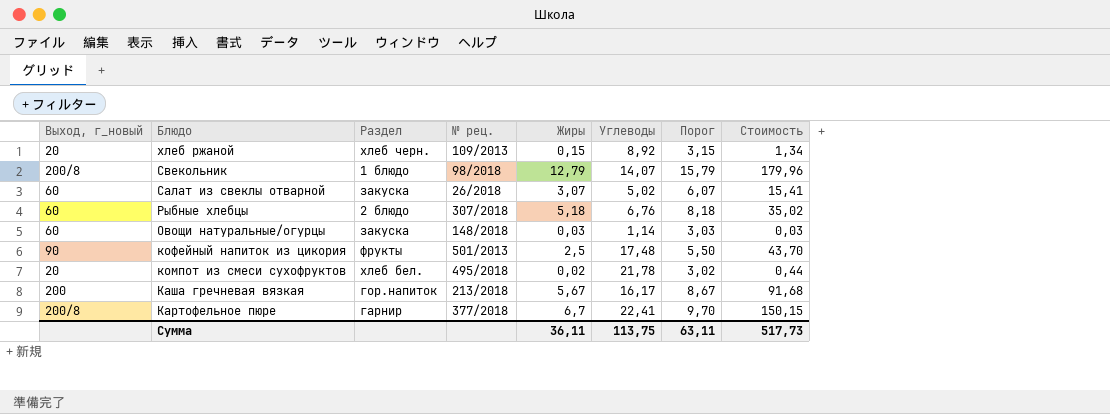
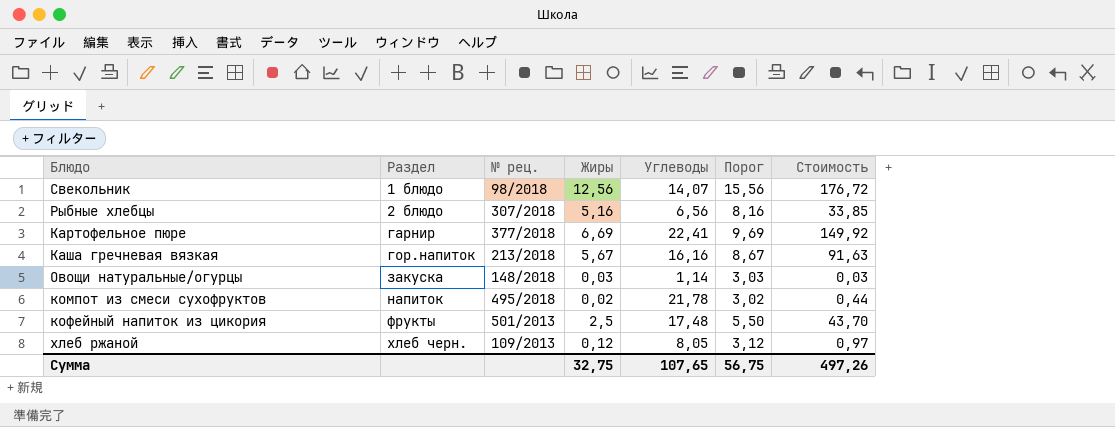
row order: Блюдо descending -> Раздел ascending
column Выход, г_новый | position: 1 -> none
row Салат из свеклы отварной: 60 | закуска | 26/2018 | 3,07 | 5,02 | 6,07 | 15,41 -> none
Свекольник | Жиры: 12,79 -> 12,56
Свекольник | Порог: 15,79 -> 15,56
Свекольник | Стоимость: 179,96 -> 176,72
Рыбные хлебцы | Жиры: 5,18 -> 5,16
Рыбные хлебцы | Углеводы: 6,76 -> 6,56
Рыбные хлебцы | Порог: 8,18 -> 8,16
Рыбные хлебцы | Стоимость: 35,02 -> 33,85
Картофельное пюре | Жиры: 6,7 -> 6,69
Картофельное пюре | Порог: 9,70 -> 9,69
Картофельное пюре | Стоимость: 150,15 -> 149,92
Каша гречневая вязкая | Углеводы: 16,17 -> 16,16
Каша гречневая вязкая | Стоимость: 91,68 -> 91,63
компот из смеси сухофруктов | Раздел: хлеб бел. -> напиток
хлеб ржаной | Жиры: 0,15 -> 0,12
хлеб ржаной | Углеводы: 8,92 -> 8,05
хлеб ржаной | Порог: 3,15 -> 3,12
хлеб ржаной | Стоимость: 1,34 -> 0,97
Сумма | Жиры: 36,11 -> 32,75
Сумма | Углеводы: 113,75 -> 107,65
Сумма | Порог: 63,11 -> 56,75
Сумма | Стоимость: 517,73 -> 497,26

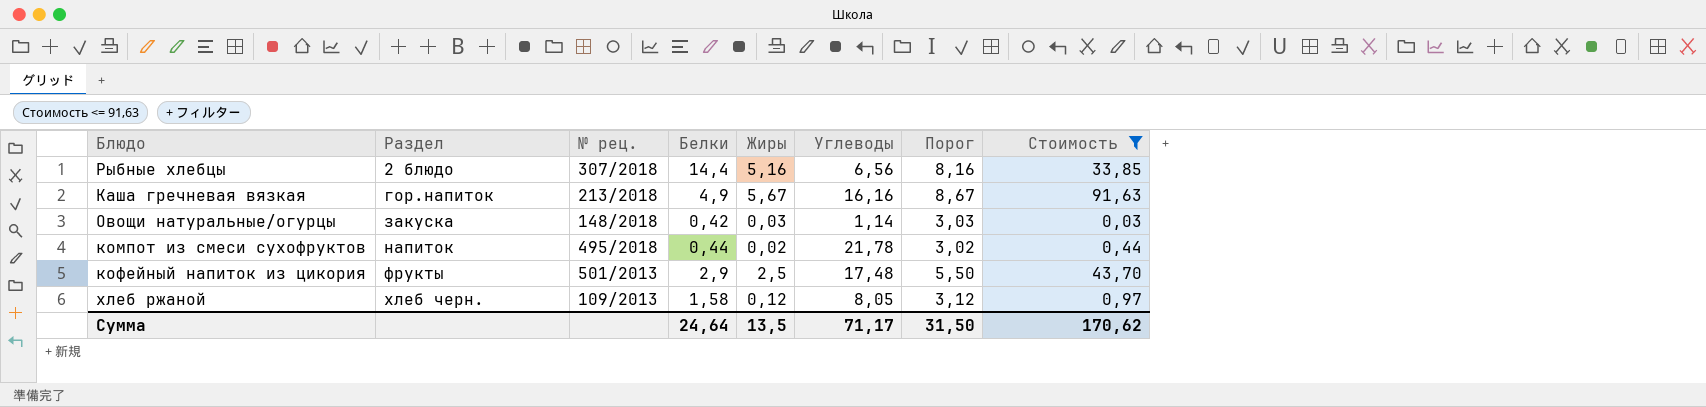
filter: none -> Стоимость <= 91,63
column Белки | position: none -> 4
Сумма | Жиры: 32,75 -> 13,5
Сумма | Углеводы: 107,65 -> 71,17
Сумма | Порог: 56,75 -> 31,50
Сумма | Стоимость: 497,26 -> 170,62

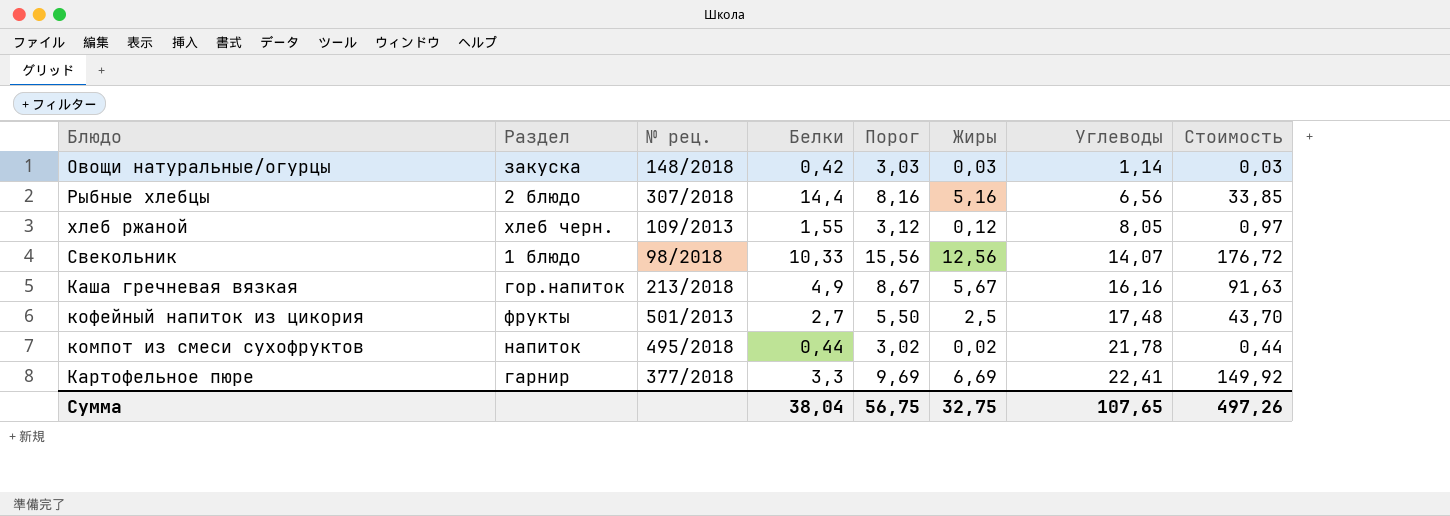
filter: Стоимость <= 91,63 -> none
row order: Раздел ascending -> Углеводы ascending
column Порог | position: 7 -> 5
хлеб ржаной | Белки: 1,58 -> 1,55
кофейный напиток из цикория | Белки: 2,9 -> 2,7
Сумма | Белки: 24,64 -> 38,04
Сумма | Порог: 31,50 -> 56,75
Сумма | Жиры: 13,5 -> 32,75
Сумма | Углеводы: 71,17 -> 107,65
Сумма | Стоимость: 170,62 -> 497,26

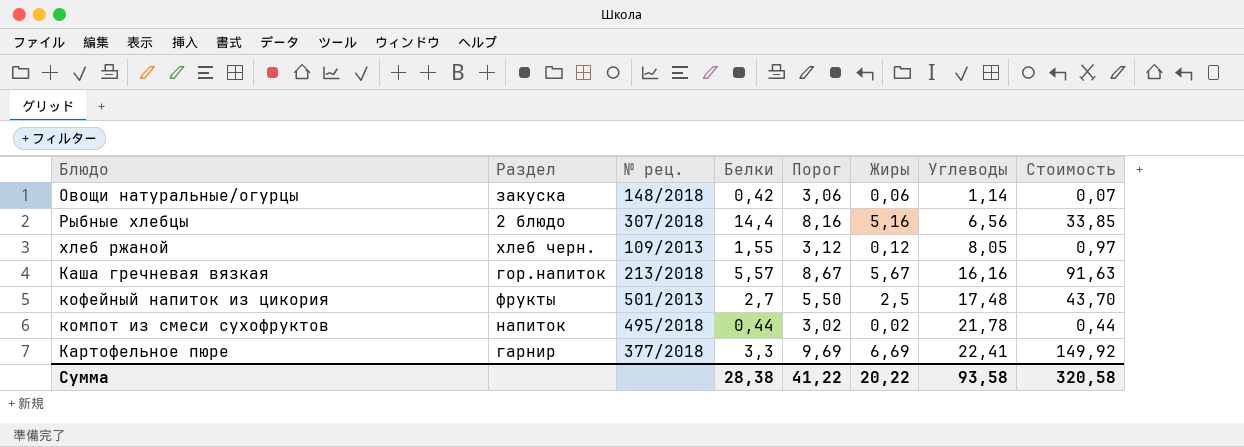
row Свекольник: 1 блюдо | 98/2018 | 10,33 | 15,56 | 12,56 | 14,07 | 176,72 -> none
Овощи натуральные/огурцы | Порог: 3,03 -> 3,06
Овощи натуральные/огурцы | Жиры: 0,03 -> 0,06
Овощи натуральные/огурцы | Стоимость: 0,03 -> 0,07
Каша гречневая вязкая | Белки: 4,9 -> 5,57
Сумма | Белки: 38,04 -> 28,38
Сумма | Порог: 56,75 -> 41,22
Сумма | Жиры: 32,75 -> 20,22
Сумма | Углеводы: 107,65 -> 93,58
Сумма | Стоимость: 497,26 -> 320,58

